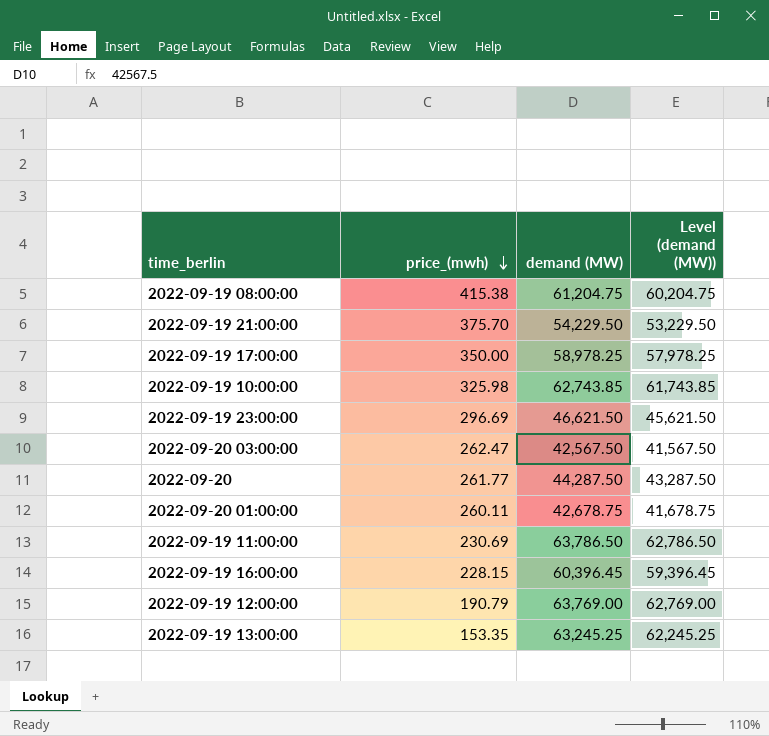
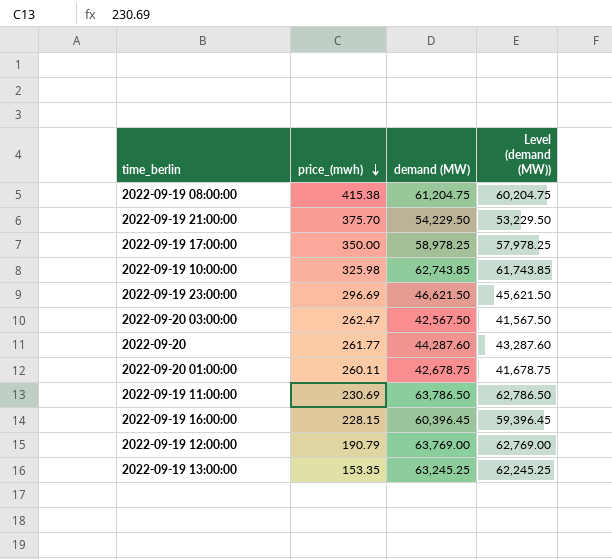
2022-09-20 | demand (MW): 44,287.50 -> 44,287.60
2022-09-20 | Level (demand (MW)): 43,287.50 -> 43,287.60

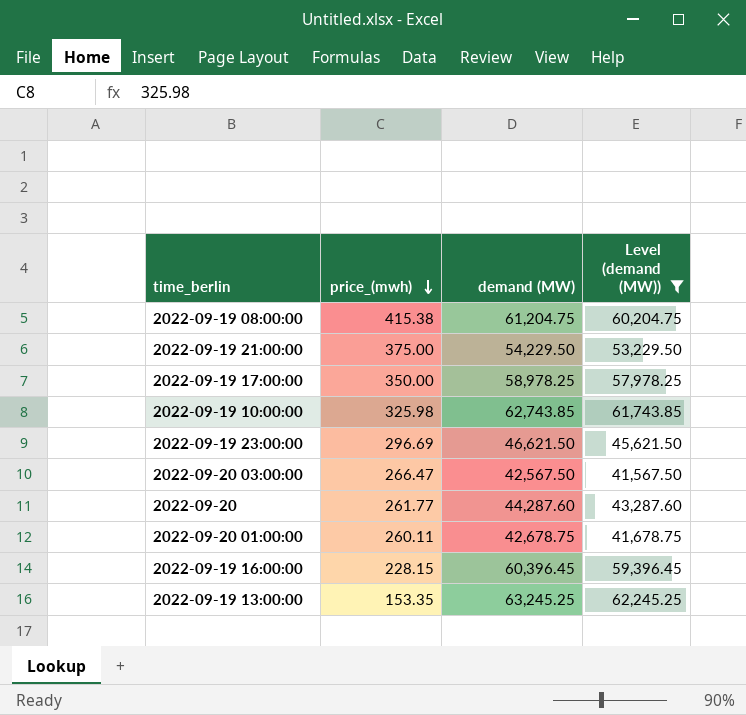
filter: none -> Level (demand (MW)) <= 62,245.25
2022-09-19 21:00:00 | price_(mwh): 375.70 -> 375.00
2022-09-20 03:00:00 | price_(mwh): 262.47 -> 266.47

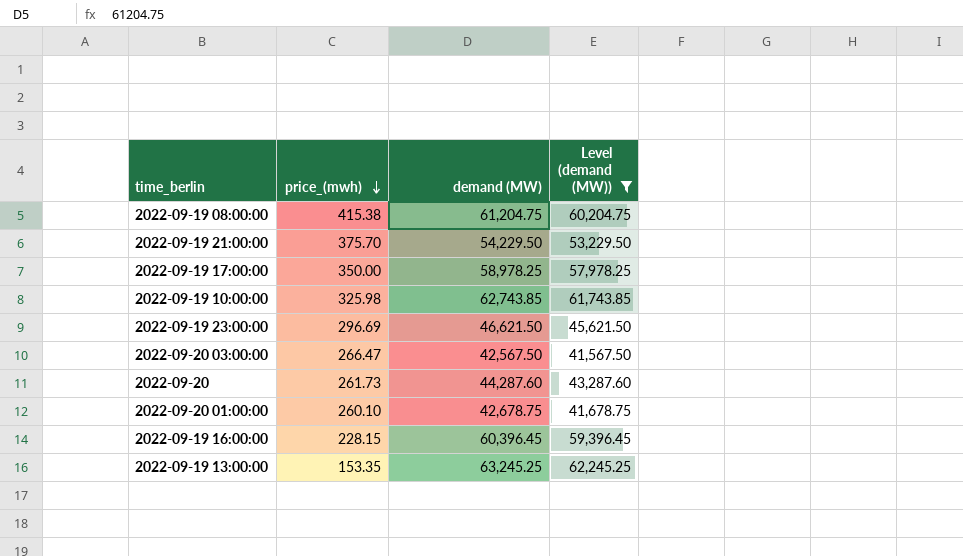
2022-09-19 21:00:00 | price_(mwh): 375.00 -> 375.70
2022-09-20 | price_(mwh): 261.77 -> 261.73
2022-09-20 01:00:00 | price_(mwh): 260.11 -> 260.10

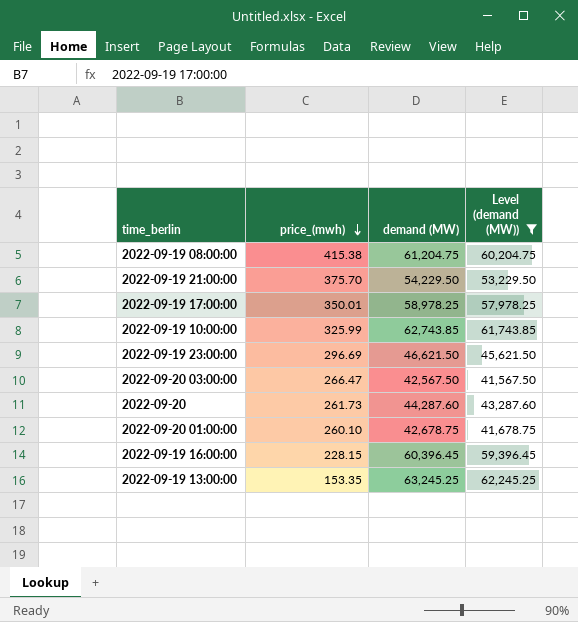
2022-09-19 17:00:00 | price_(mwh): 350.00 -> 350.01
2022-09-19 10:00:00 | price_(mwh): 325.98 -> 325.99

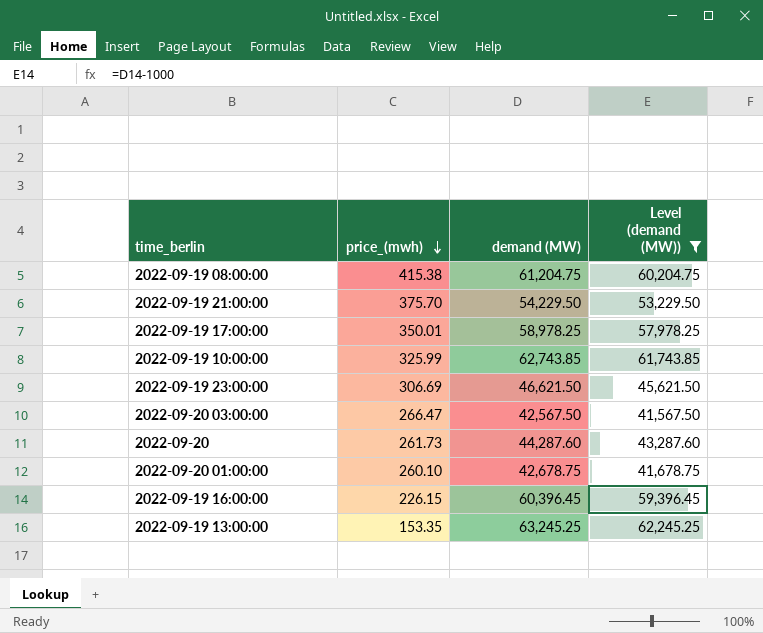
2022-09-19 23:00:00 | price_(mwh): 296.69 -> 306.69
2022-09-19 16:00:00 | price_(mwh): 228.15 -> 226.15

